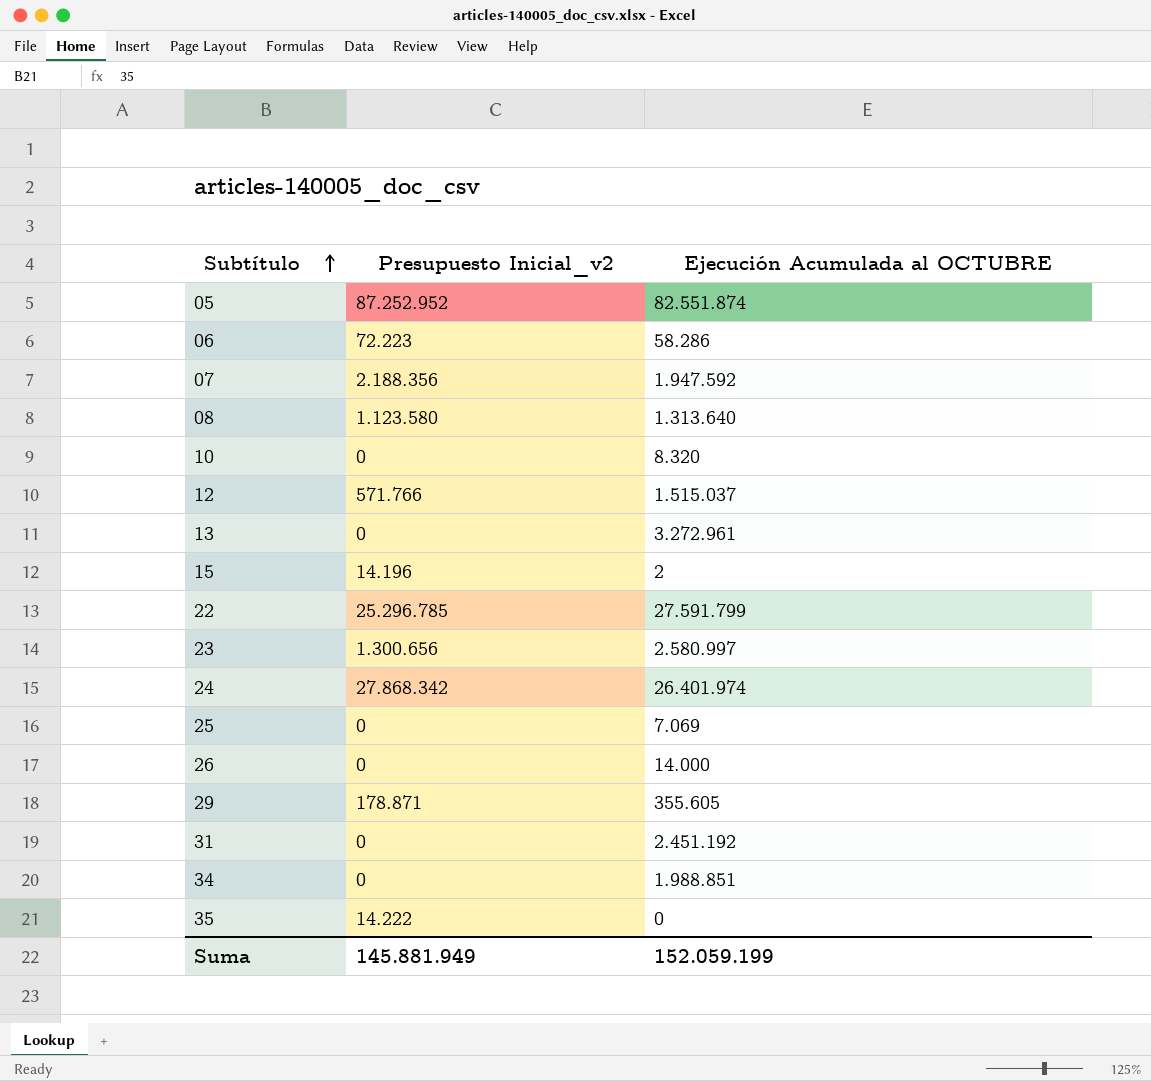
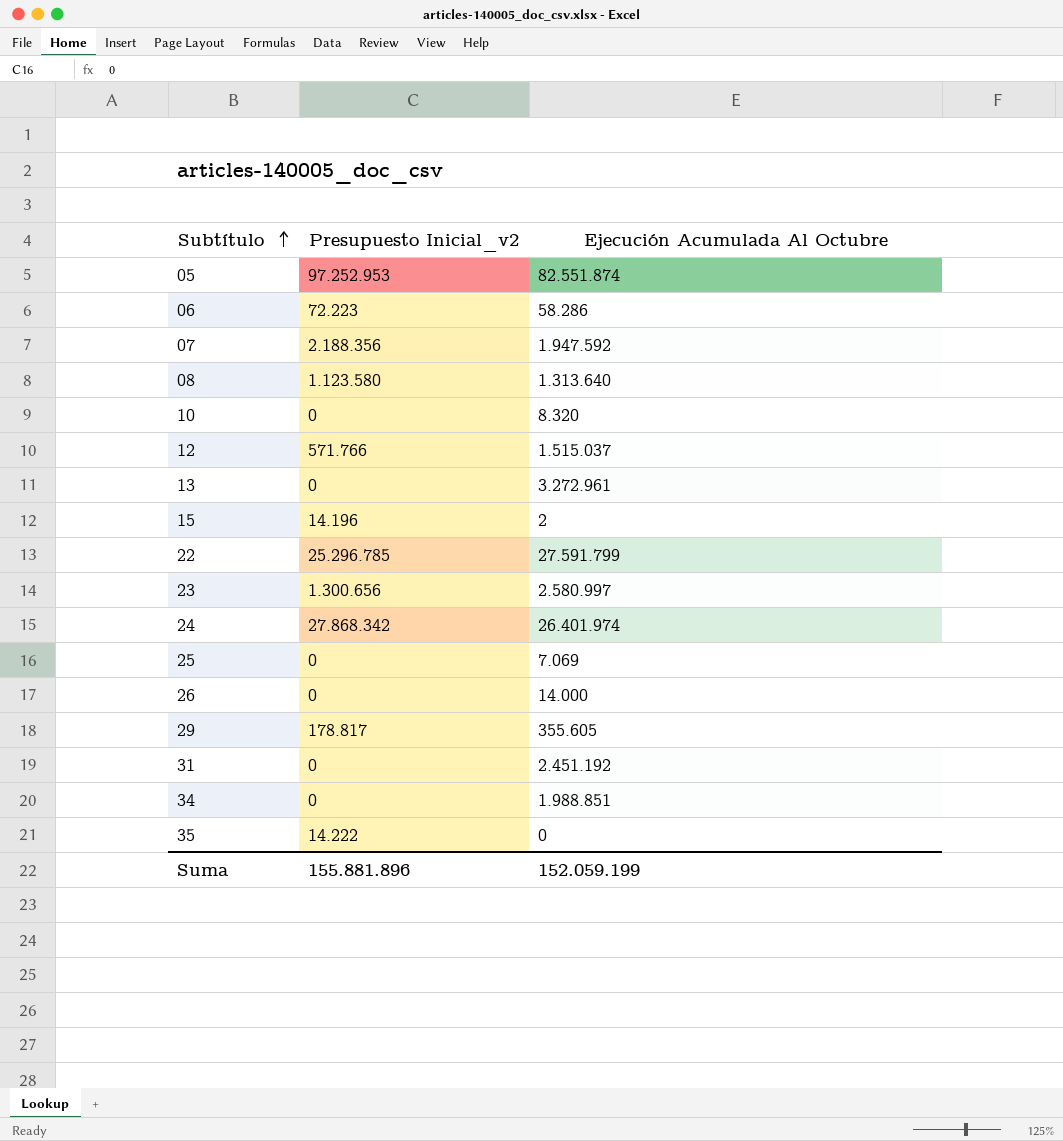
column name: Ejecución Acumulada al OCTUBRE -> Ejecución Acumulada Al Octubre
05 | Presupuesto Inicial_v2: 87.252.952 -> 97.252.953
29 | Presupuesto Inicial_v2: 178.871 -> 178.817
Suma | Presupuesto Inicial_v2: 145.881.949 -> 155.881.896

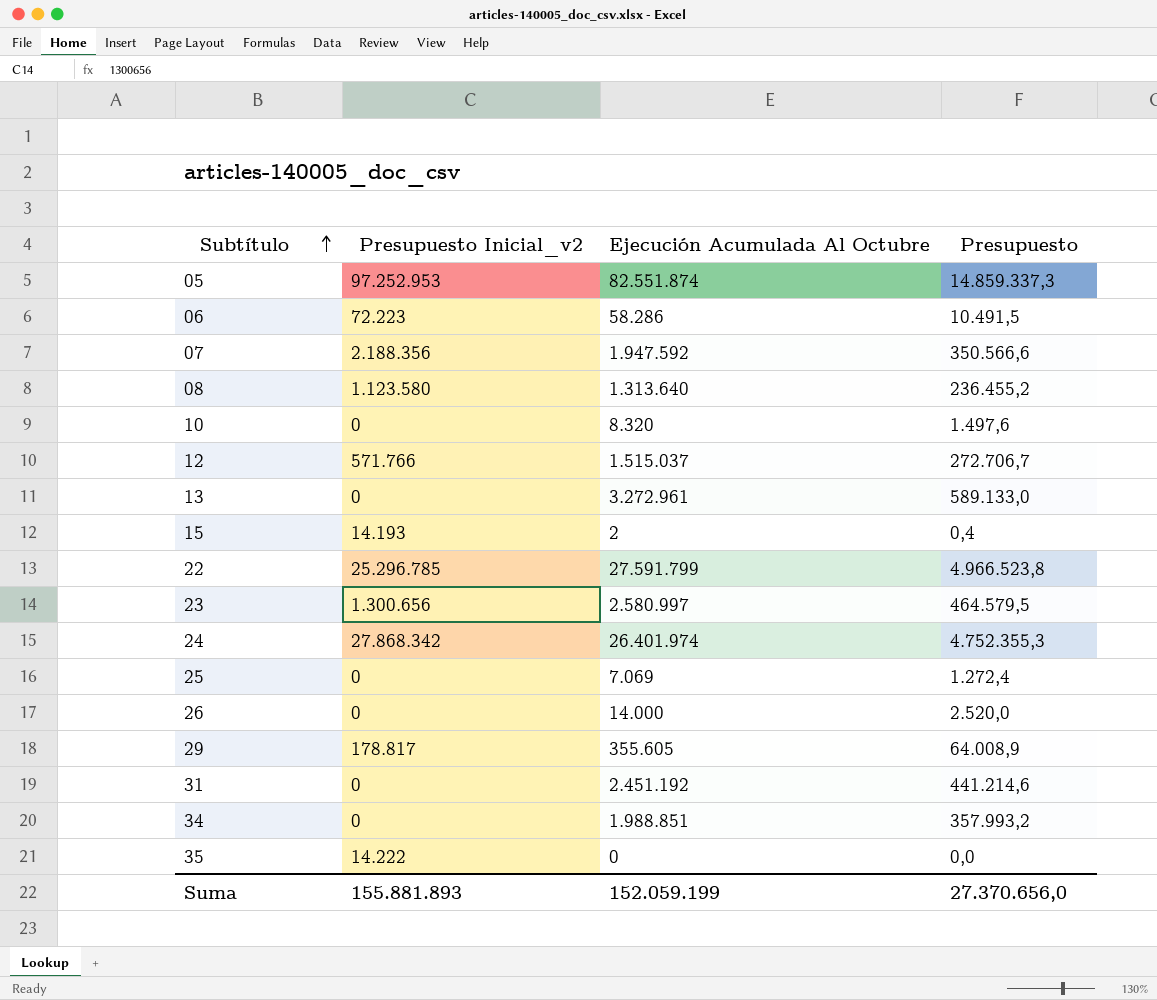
column Presupuesto | formula: none -> [Ejecución Acumulada Al Octubre] * 0,18
15 | Presupuesto Inicial_v2: 14.196 -> 14.193
Suma | Presupuesto Inicial_v2: 155.881.896 -> 155.881.893

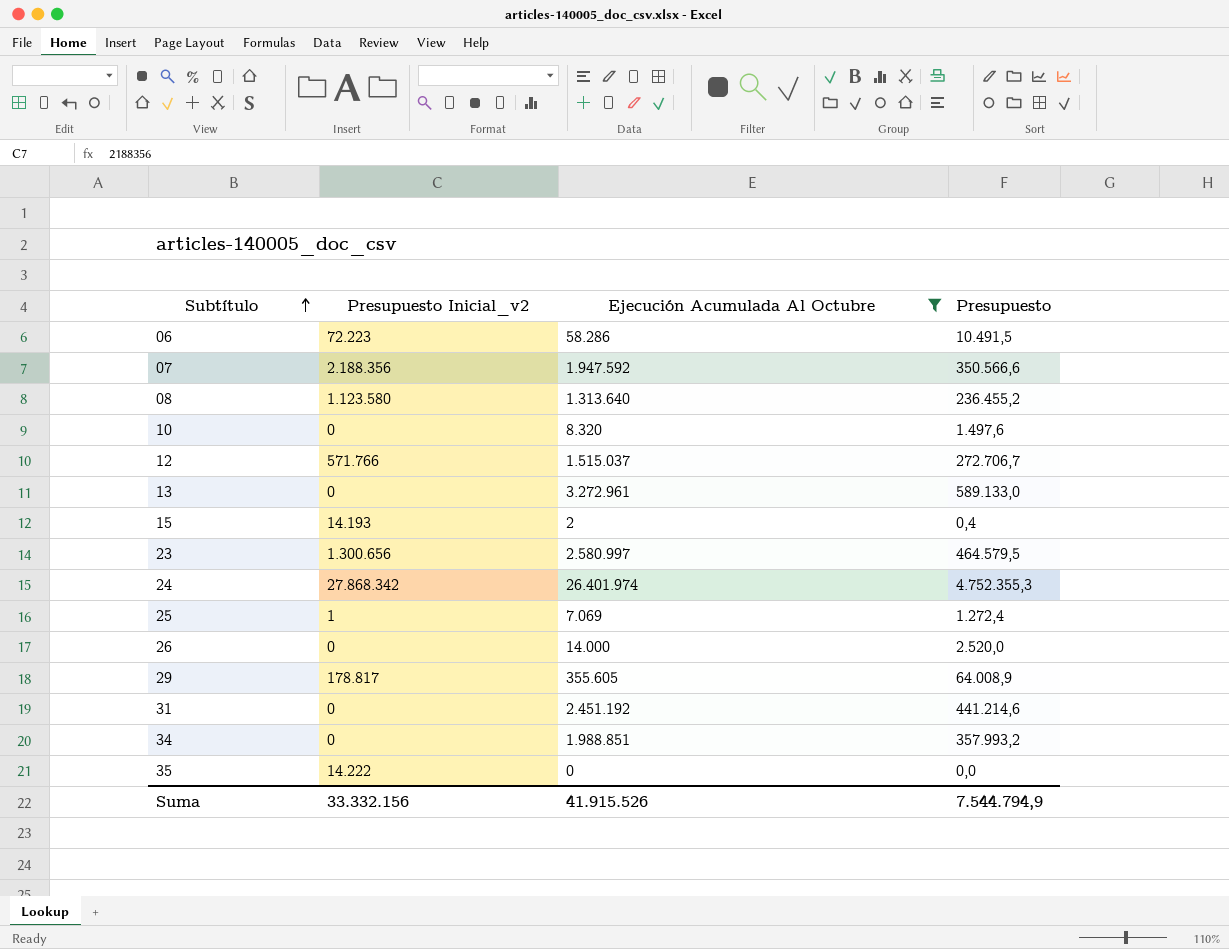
filter: none -> Ejecución Acumulada Al Octubre <= 26.401.974
25 | Presupuesto Inicial_v2: 0 -> 1
Suma | Presupuesto Inicial_v2: 155.881.893 -> 33.332.156
Suma | Ejecución Acumulada Al Octubre: 152.059.199 -> 41.915.526
Suma | Presupuesto: 27.370.656,0 -> 7.544.794,9

